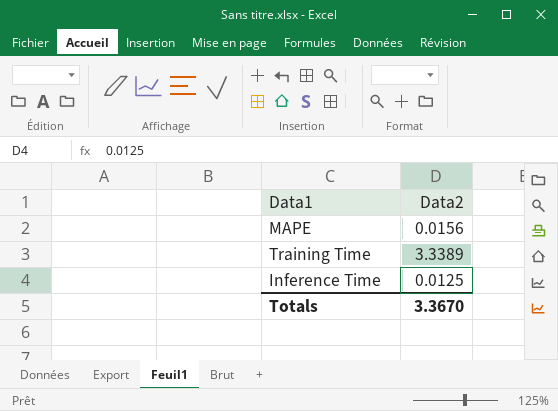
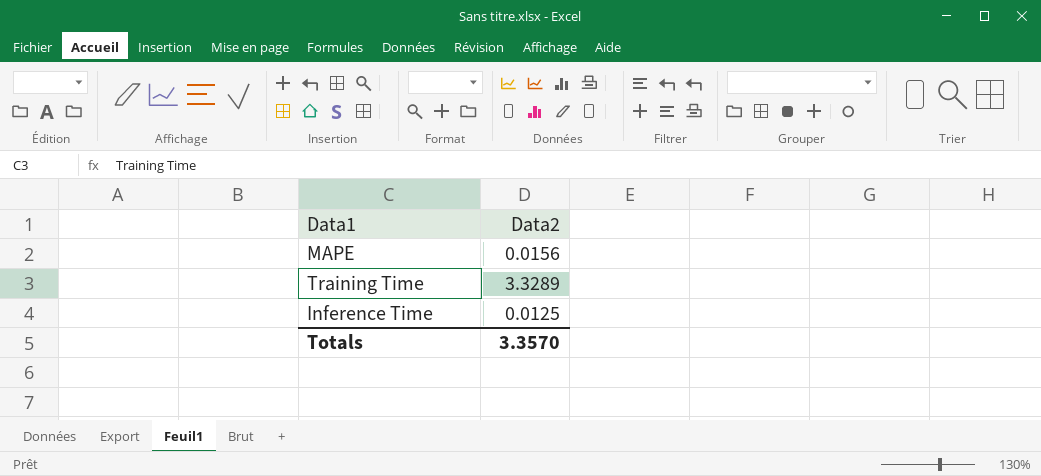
Training Time | Data2: 3.3389 -> 3.3289
Totals | Data2: 3.3670 -> 3.3570

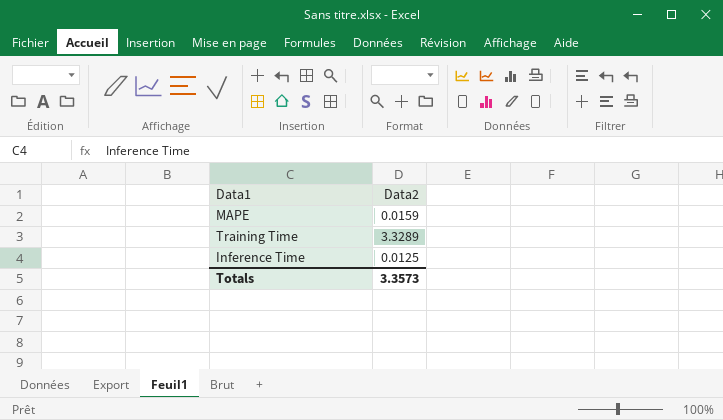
MAPE | Data2: 0.0156 -> 0.0159
Totals | Data2: 3.3570 -> 3.3573

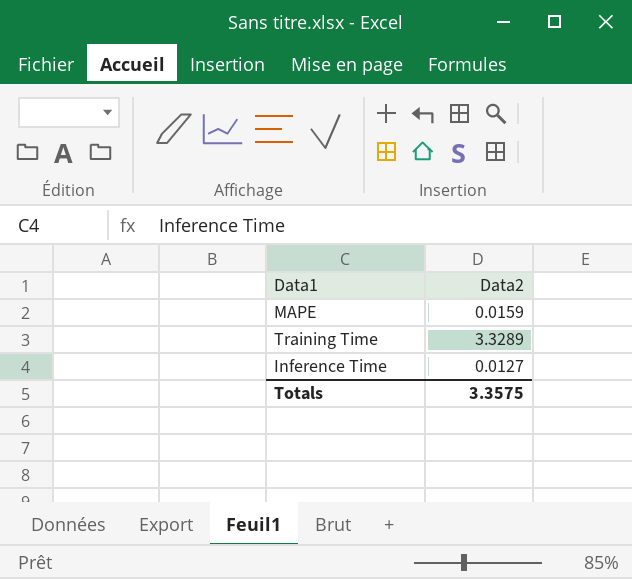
Inference Time | Data2: 0.0125 -> 0.0127
Totals | Data2: 3.3573 -> 3.3575

